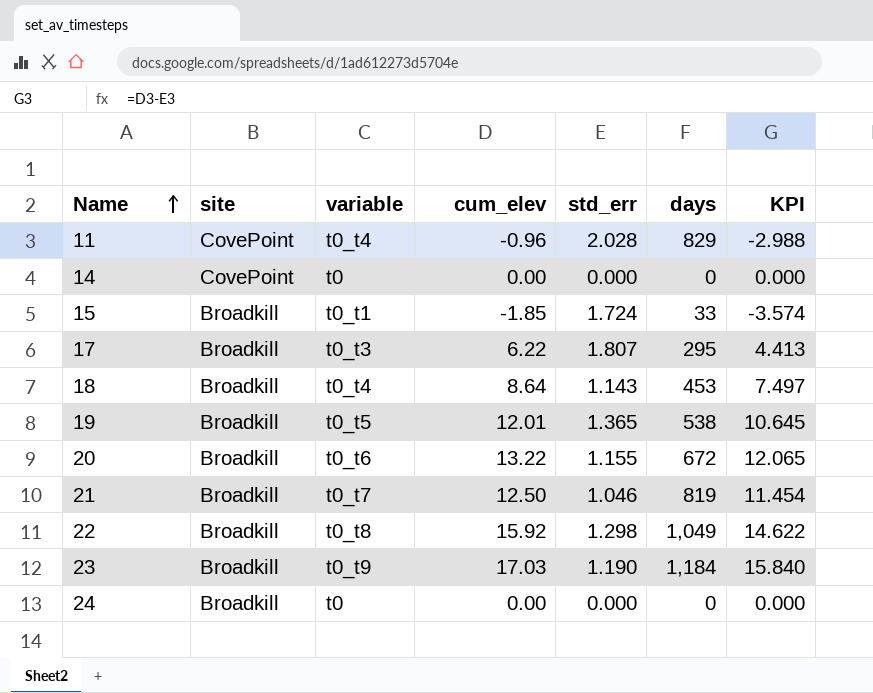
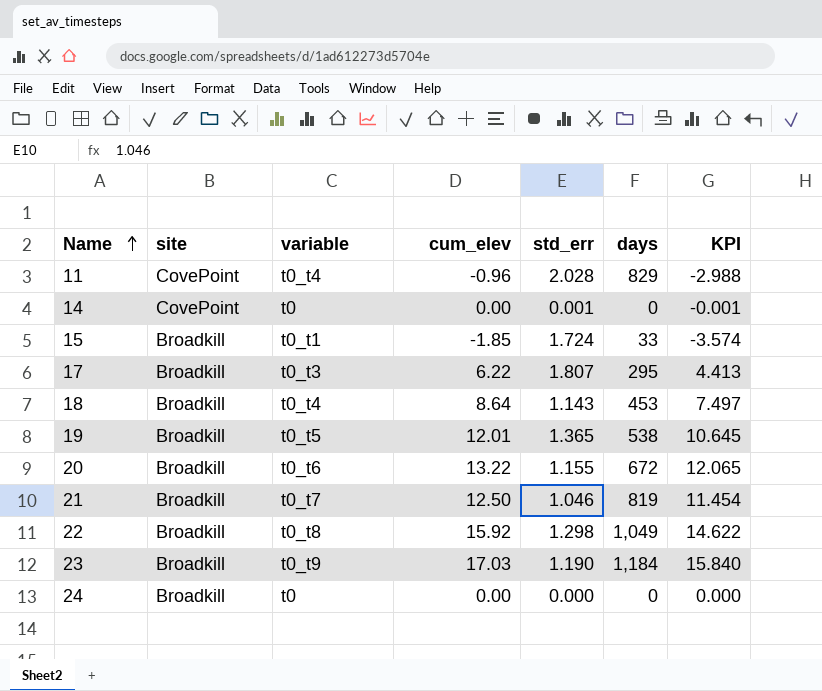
14 | std_err: 0.000 -> 0.001
14 | KPI: 0.000 -> -0.001

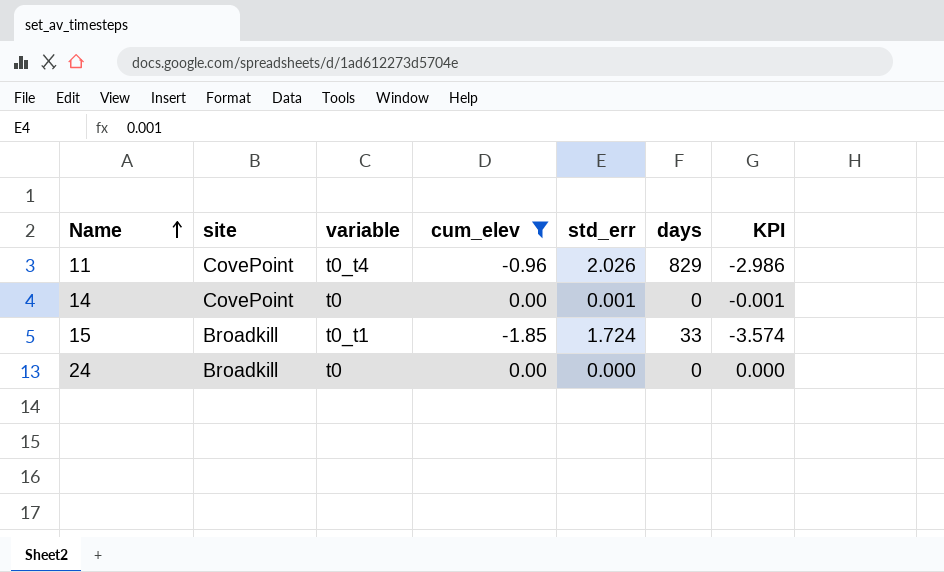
filter: none -> cum_elev <= 0.00
11 | std_err: 2.028 -> 2.026
11 | KPI: -2.988 -> -2.986

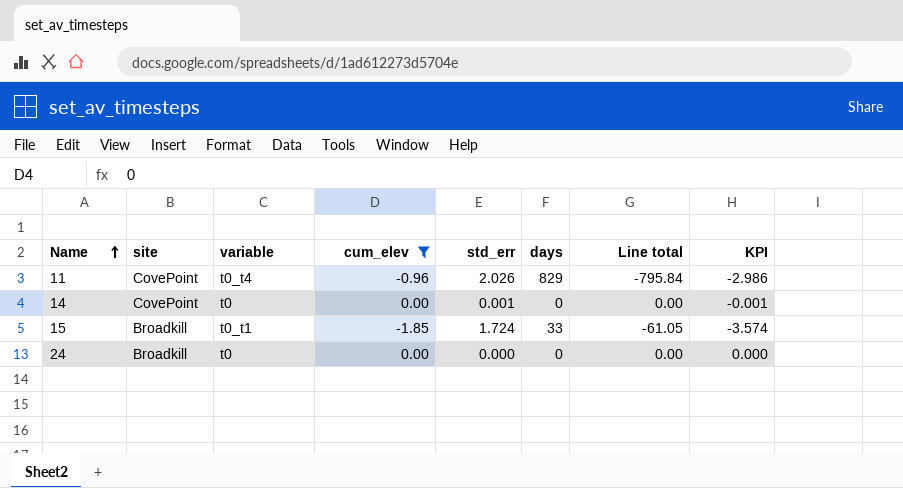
column Line total | formula: none -> [cum_elev] * [days]

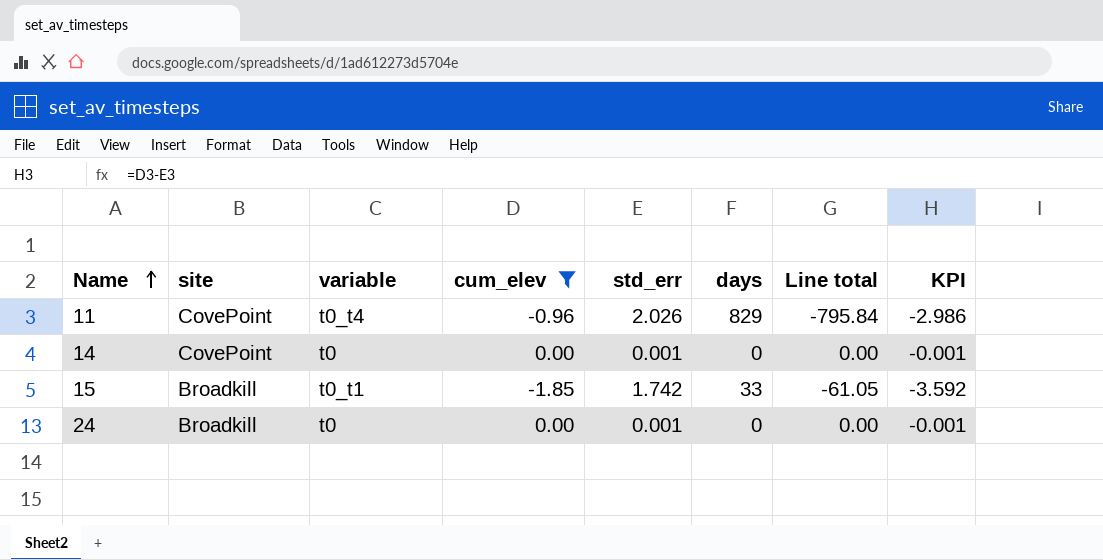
15 | std_err: 1.724 -> 1.742
15 | KPI: -3.574 -> -3.592
24 | std_err: 0.000 -> 0.001
24 | KPI: 0.000 -> -0.001

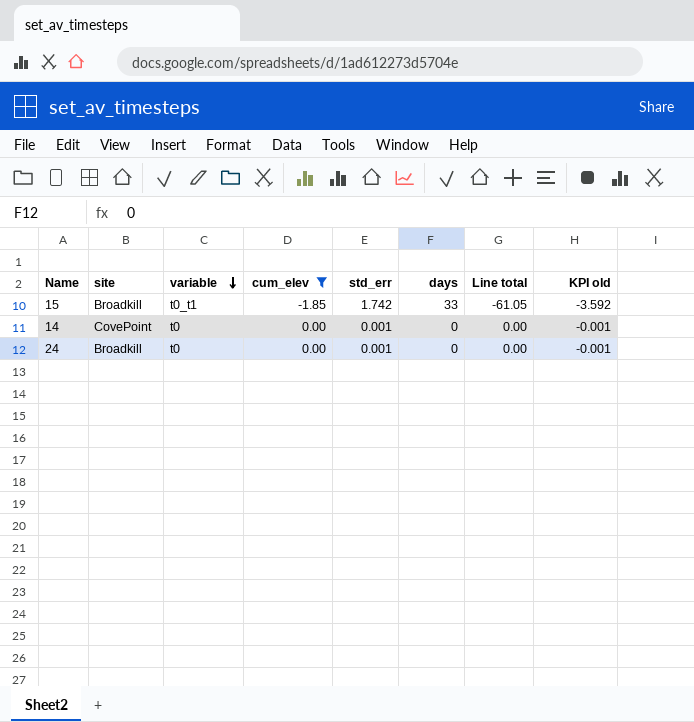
row order: Name ascending -> variable descending
column name: KPI -> KPI old
row 11: CovePoint | t0_t4 | -0.96 | 2.026 | 829 | -795.84 | -2.986 -> none

